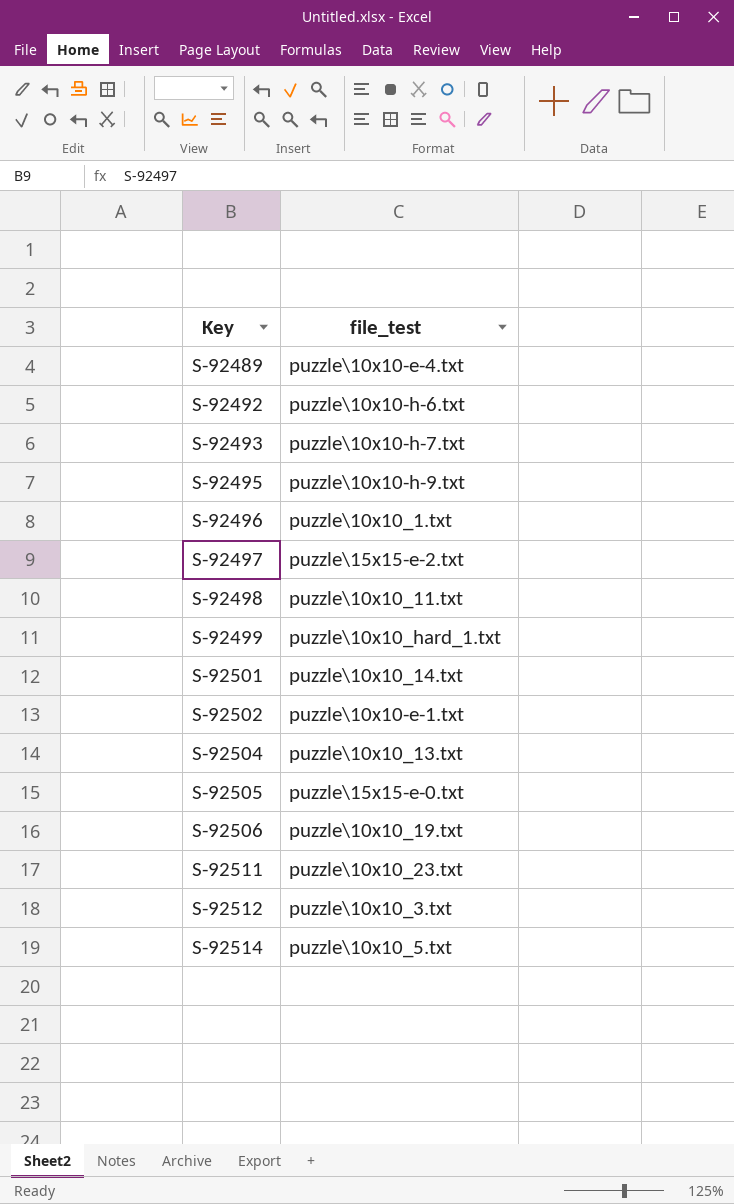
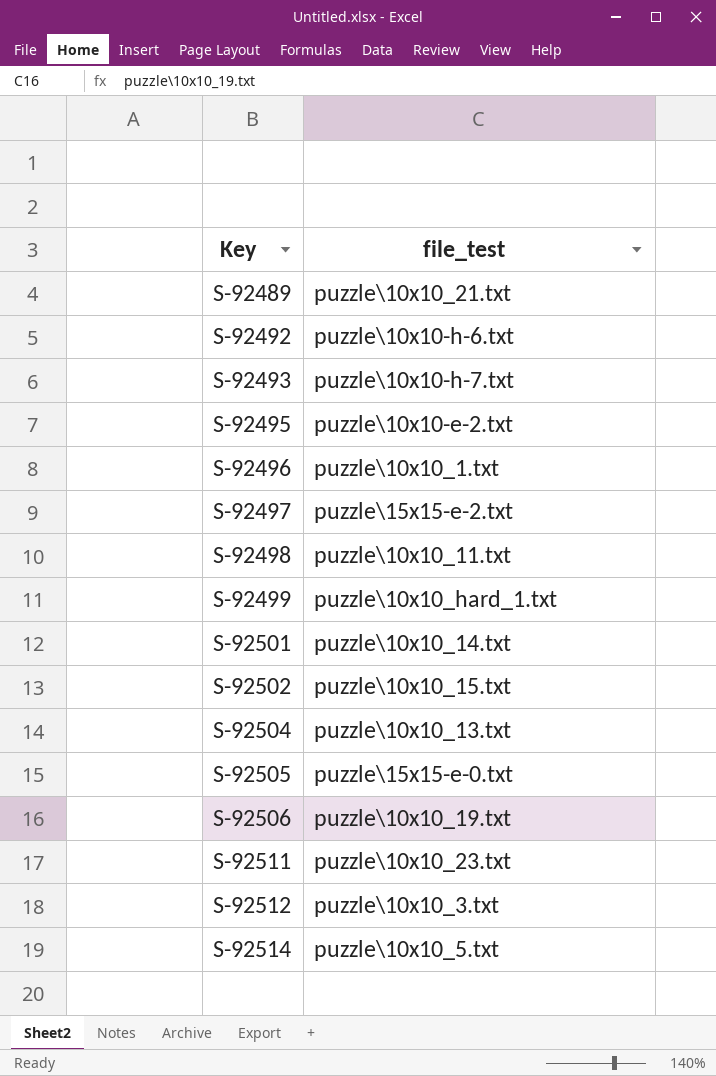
S-92489 | file_test: puzzle\10x10-e-4.txt -> puzzle\10x10_21.txt
S-92495 | file_test: puzzle\10x10-h-9.txt -> puzzle\10x10-e-2.txt
S-92502 | file_test: puzzle\10x10-e-1.txt -> puzzle\10x10_15.txt

